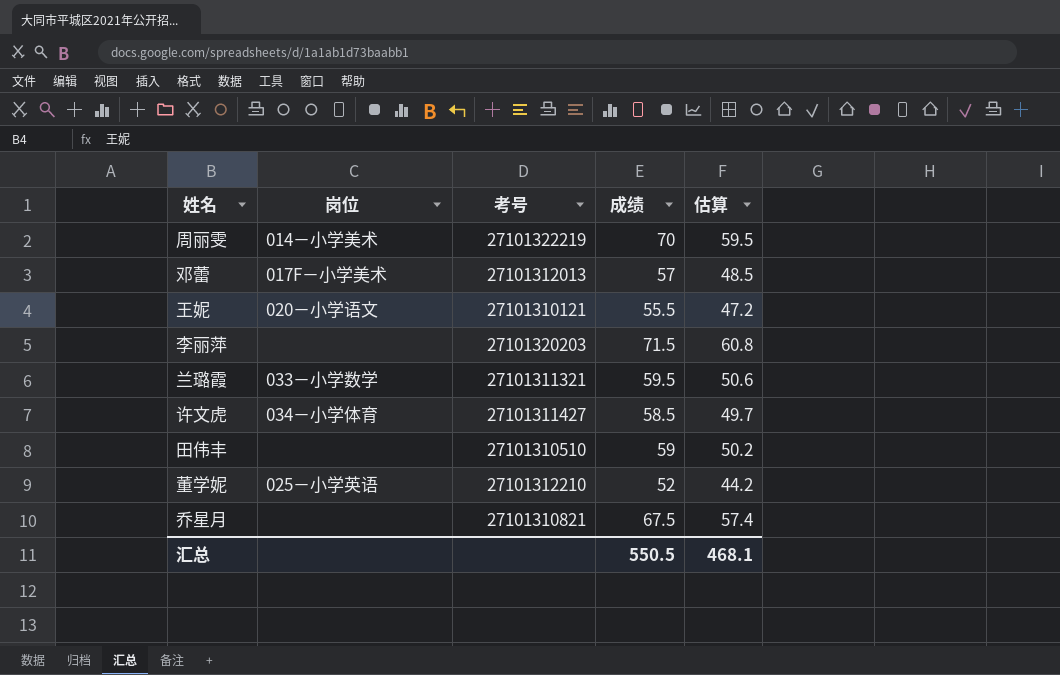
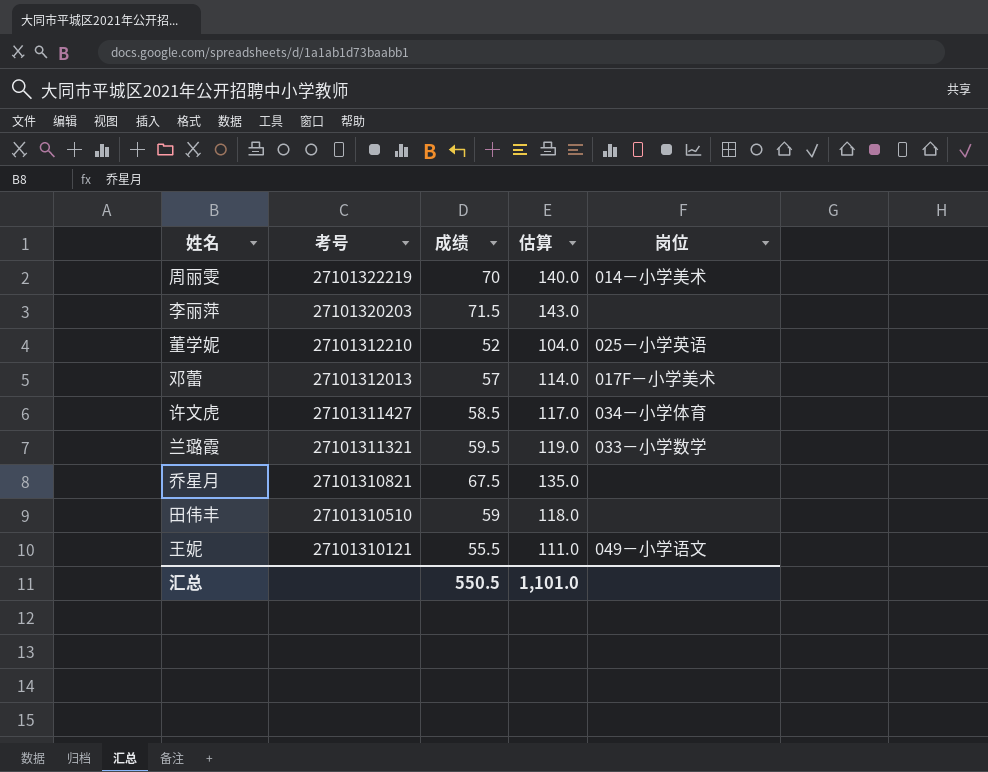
row order: none -> 考号 descending
column 估算 | formula: [成绩] * 0.85 -> [成绩] * 2
column 岗位 | position: 2 -> 5
王妮 | 岗位: 020－小学语文 -> 049－小学语文
汇总 | 估算: 468.1 -> 1,101.0

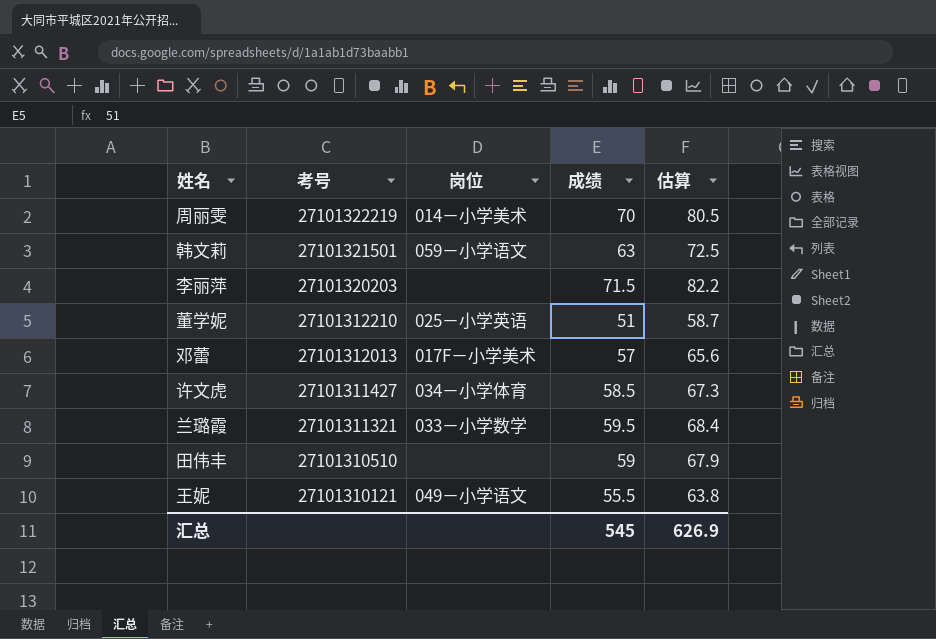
column 岗位 | position: 5 -> 3
column 估算 | formula: [成绩] * 2 -> [成绩] * 1.15
row 乔星月: 27101310821 | 67.5 | 135.0 | none -> none
row 韩文莉: none -> 27101321501 | 059－小学语文 | 63 | 72.5
董学妮 | 成绩: 52 -> 51
汇总 | 成绩: 550.5 -> 545
汇总 | 估算: 1,101.0 -> 626.9

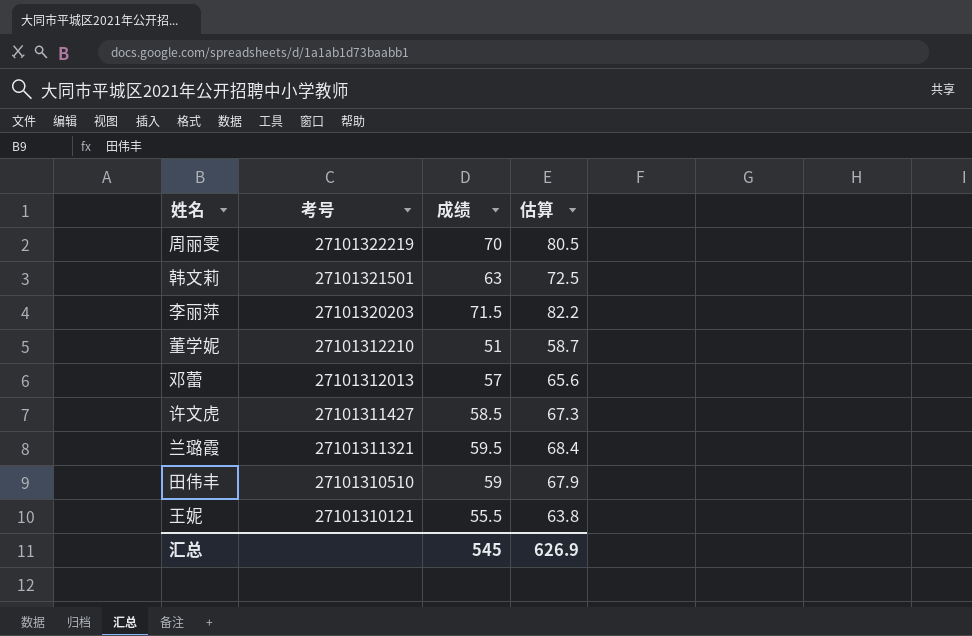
column 岗位 | position: 3 -> none

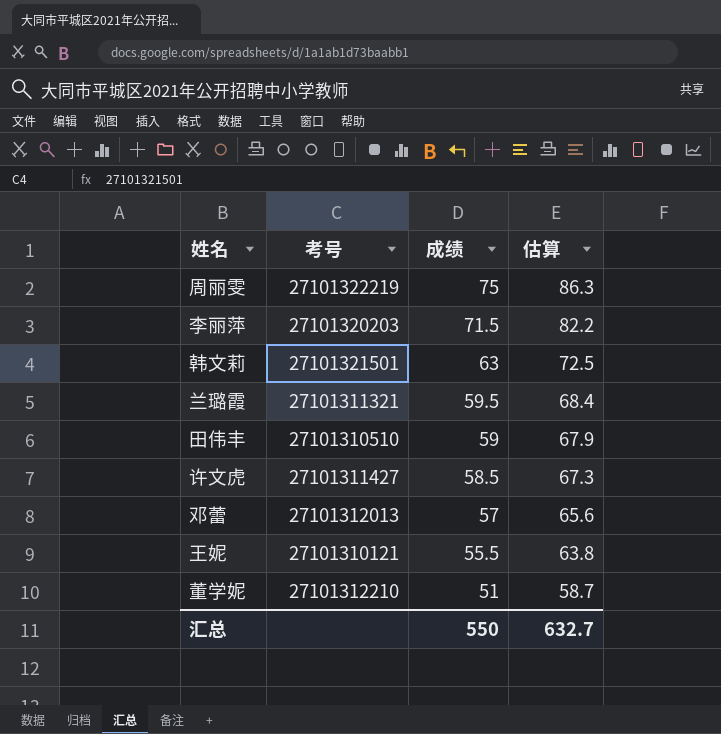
row order: 考号 descending -> 成绩 descending
周丽雯 | 成绩: 70 -> 75
周丽雯 | 估算: 80.5 -> 86.3
汇总 | 成绩: 545 -> 550
汇总 | 估算: 626.9 -> 632.7

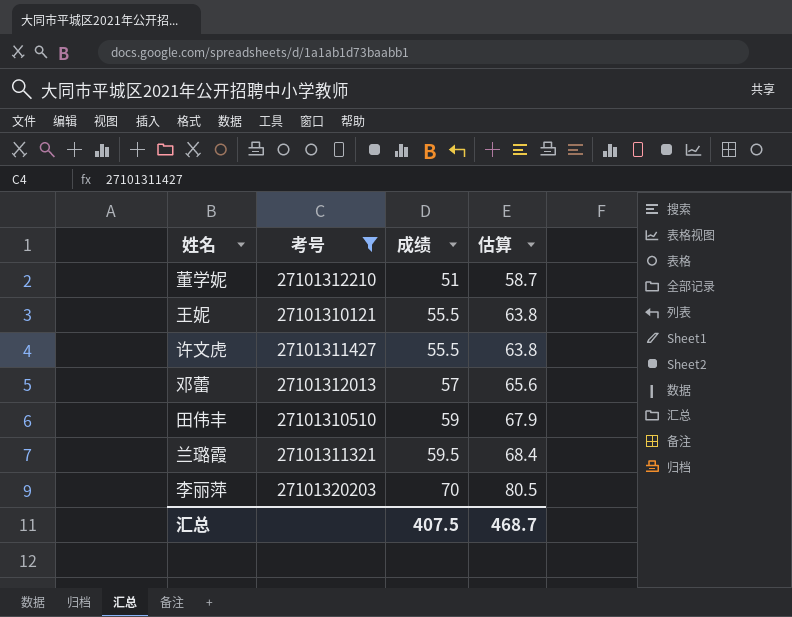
filter: none -> 考号 <= 27101320203
row order: 成绩 descending -> 成绩 ascending
许文虎 | 成绩: 58.5 -> 55.5
许文虎 | 估算: 67.3 -> 63.8
李丽萍 | 成绩: 71.5 -> 70
李丽萍 | 估算: 82.2 -> 80.5
汇总 | 成绩: 550 -> 407.5
汇总 | 估算: 632.7 -> 468.7

